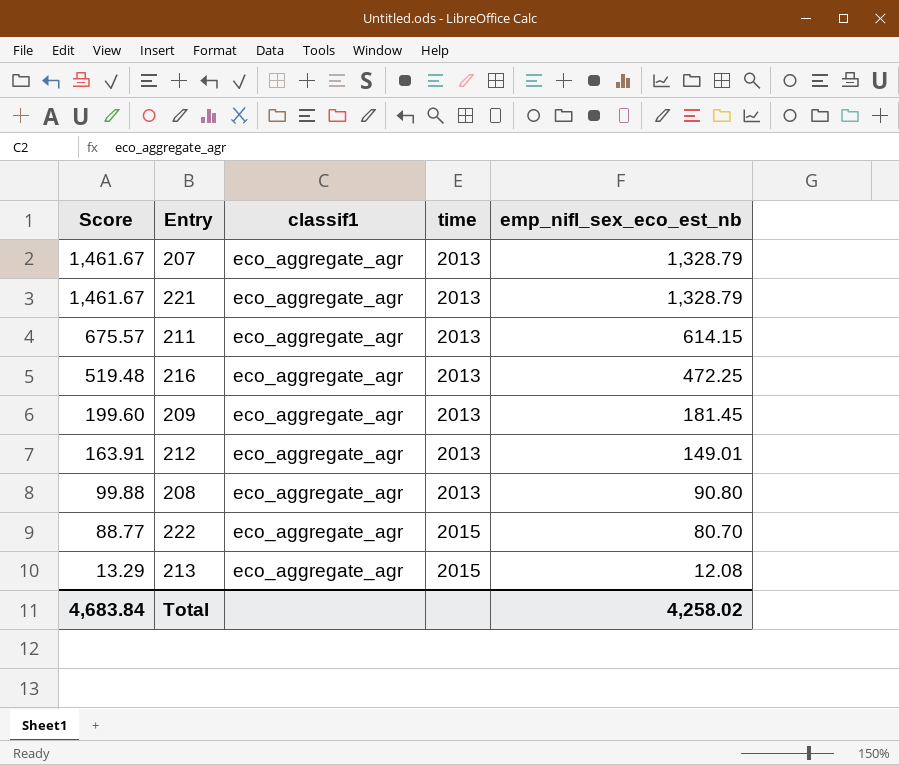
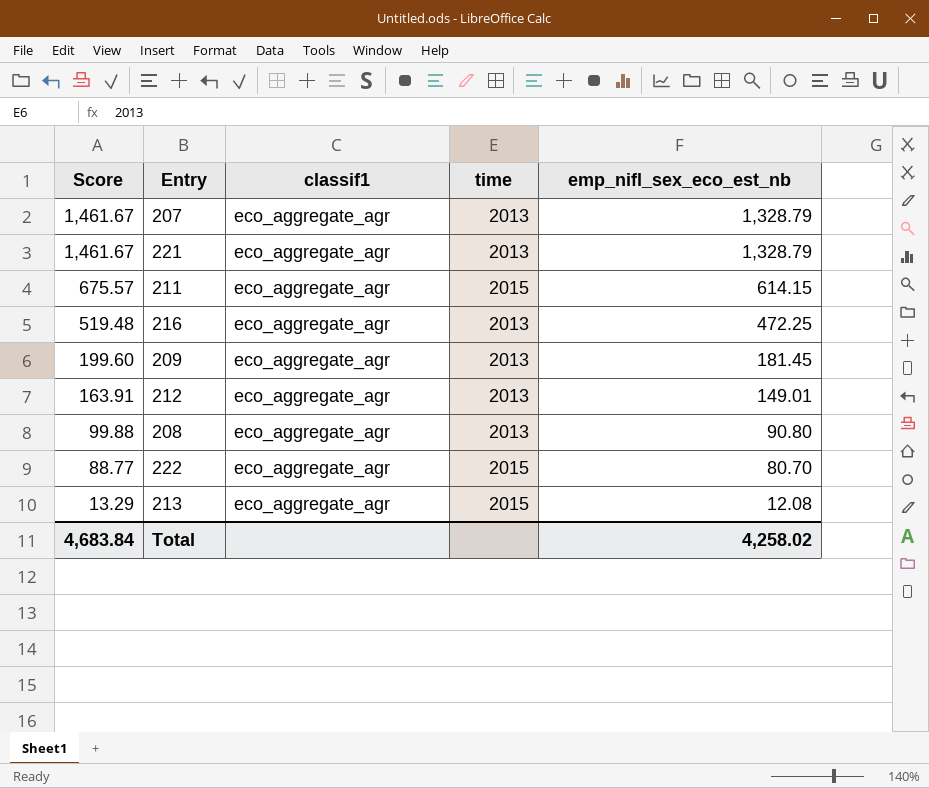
211 | time: 2013 -> 2015

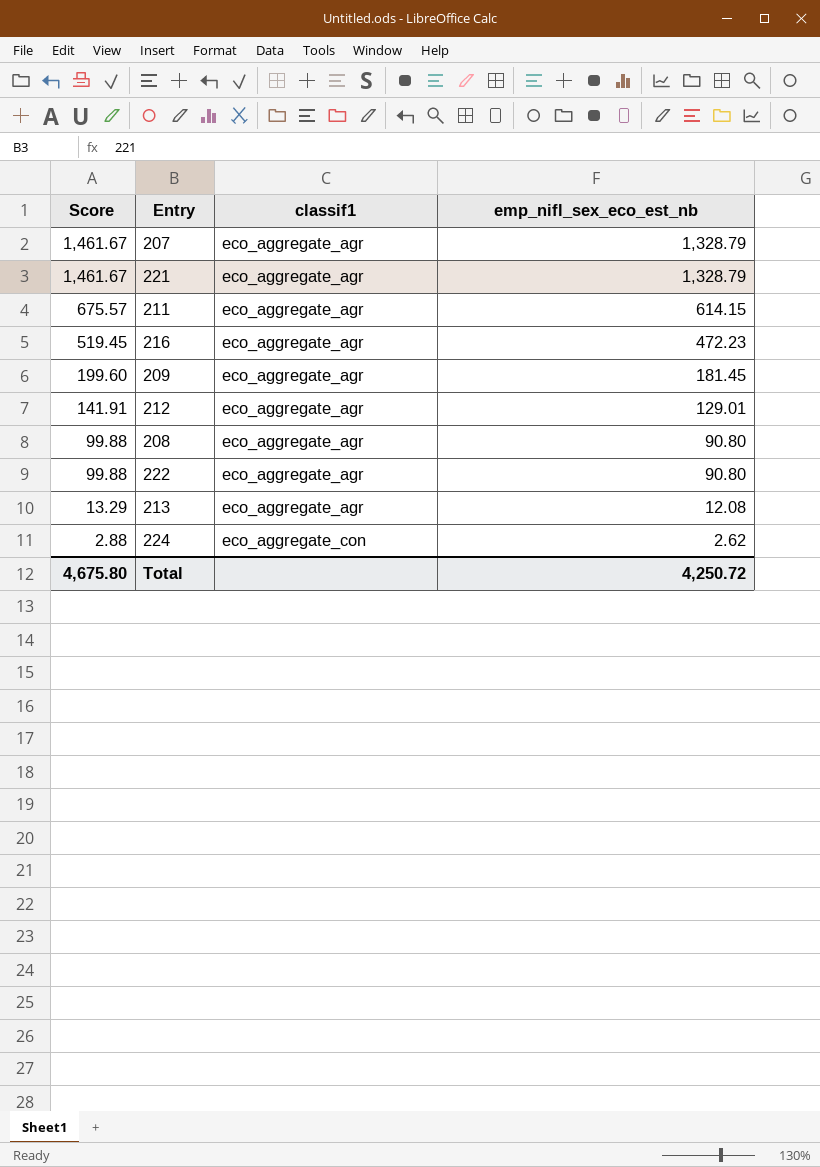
column time | position: 4 -> none
216 | Score: 519.48 -> 519.45
216 | emp_nifl_sex_eco_est_nb: 472.25 -> 472.23
212 | Score: 163.91 -> 141.91
212 | emp_nifl_sex_eco_est_nb: 149.01 -> 129.01
222 | Score: 88.77 -> 99.88
222 | emp_nifl_sex_eco_est_nb: 80.70 -> 90.80
row 224: none -> 2.88 | eco_aggregate_con | 2.62
Total | Score: 4,683.84 -> 4,675.80
Total | emp_nifl_sex_eco_est_nb: 4,258.02 -> 4,250.72

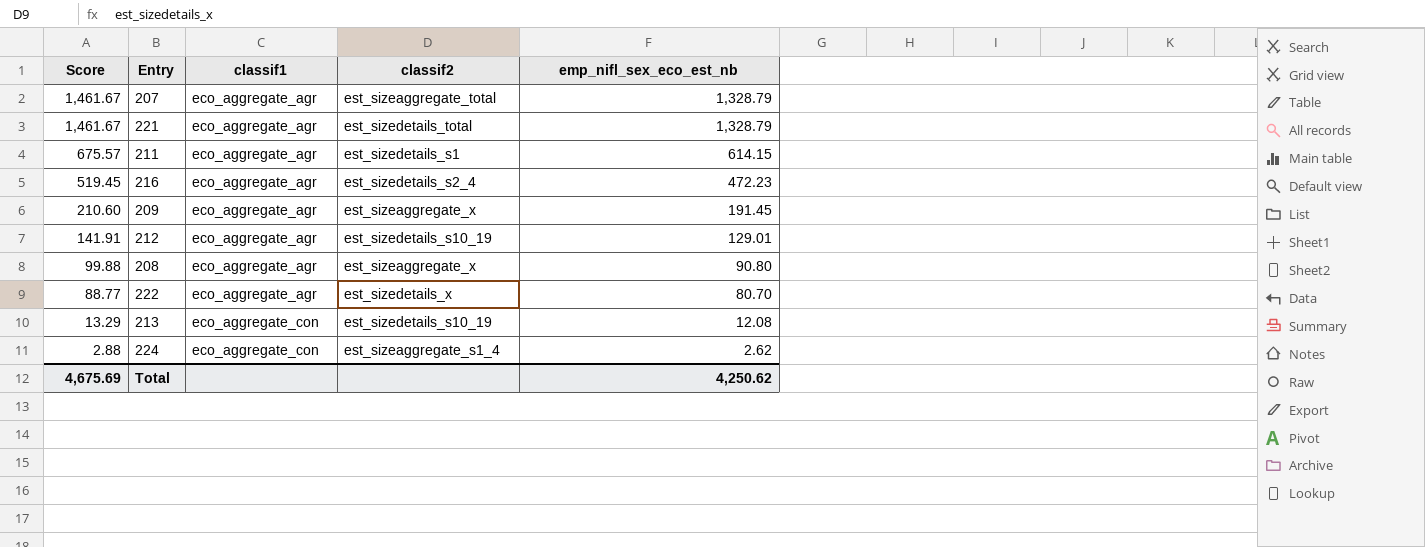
column classif2 | position: none -> 4
209 | Score: 199.60 -> 210.60
209 | emp_nifl_sex_eco_est_nb: 181.45 -> 191.45
222 | Score: 99.88 -> 88.77
222 | emp_nifl_sex_eco_est_nb: 90.80 -> 80.70
213 | classif1: eco_aggregate_agr -> eco_aggregate_con
Total | Score: 4,675.80 -> 4,675.69
Total | emp_nifl_sex_eco_est_nb: 4,250.72 -> 4,250.62

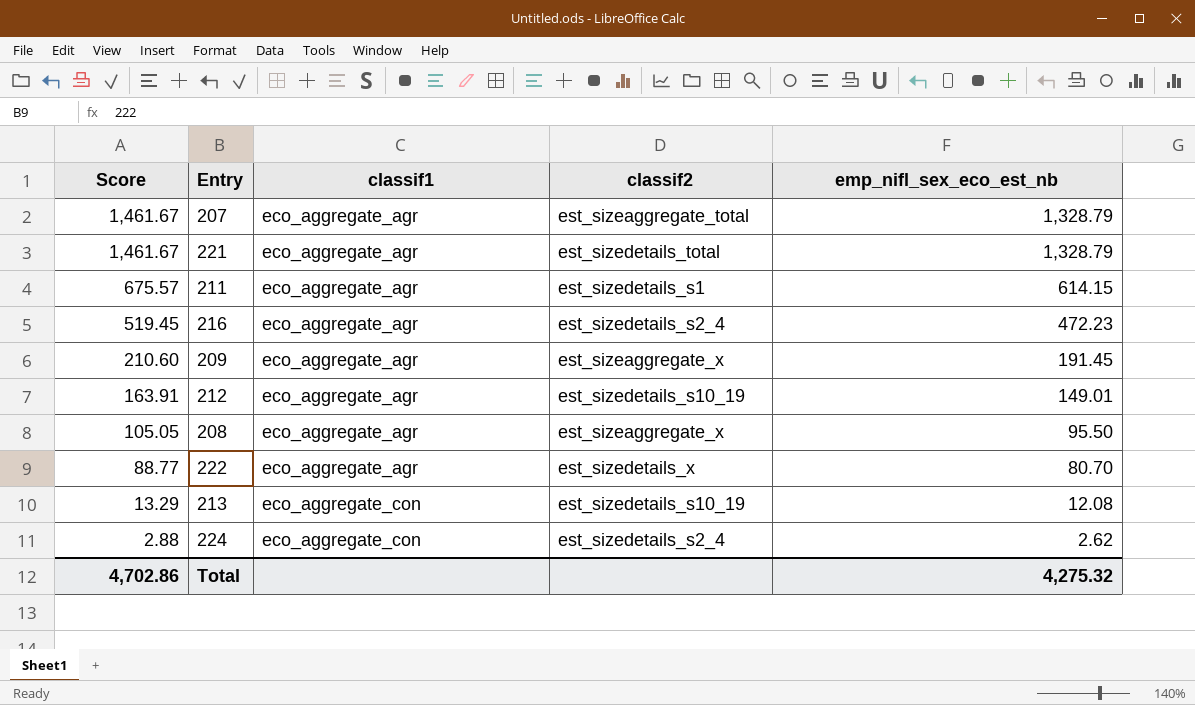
212 | Score: 141.91 -> 163.91
212 | emp_nifl_sex_eco_est_nb: 129.01 -> 149.01
208 | Score: 99.88 -> 105.05
208 | emp_nifl_sex_eco_est_nb: 90.80 -> 95.50
224 | classif2: est_sizeaggregate_s1_4 -> est_sizedetails_s2_4
Total | Score: 4,675.69 -> 4,702.86
Total | emp_nifl_sex_eco_est_nb: 4,250.62 -> 4,275.32

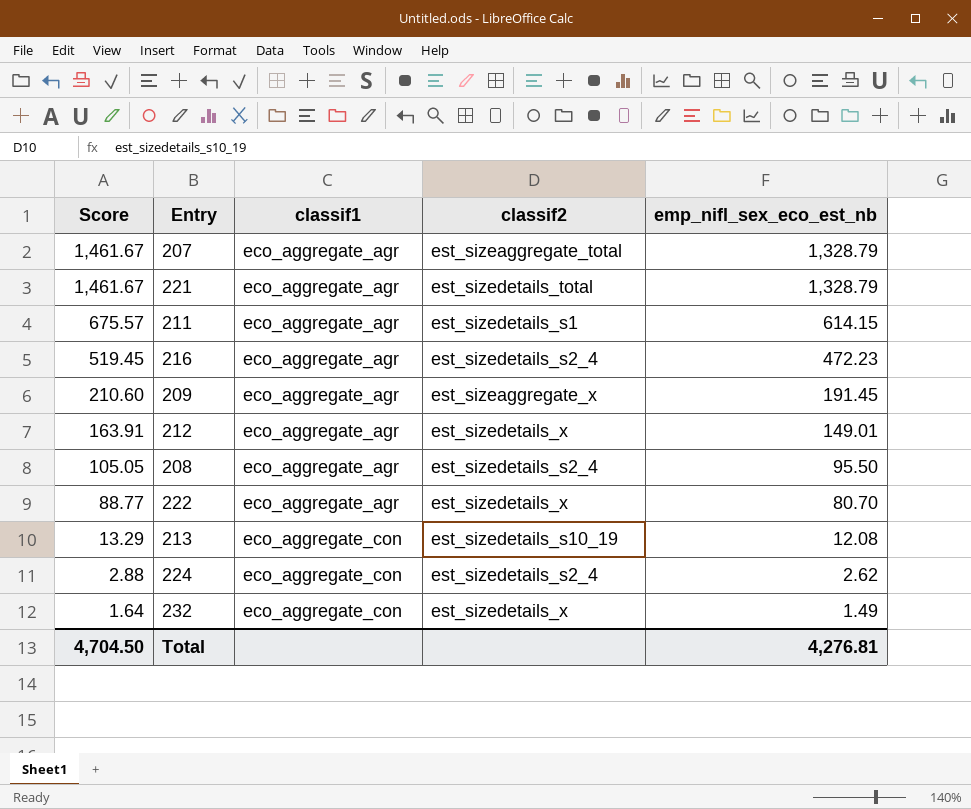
212 | classif2: est_sizedetails_s10_19 -> est_sizedetails_x
208 | classif2: est_sizeaggregate_x -> est_sizedetails_s2_4
row 232: none -> 1.64 | eco_aggregate_con | est_sizedetails_x | 1.49
Total | Score: 4,702.86 -> 4,704.50
Total | emp_nifl_sex_eco_est_nb: 4,275.32 -> 4,276.81

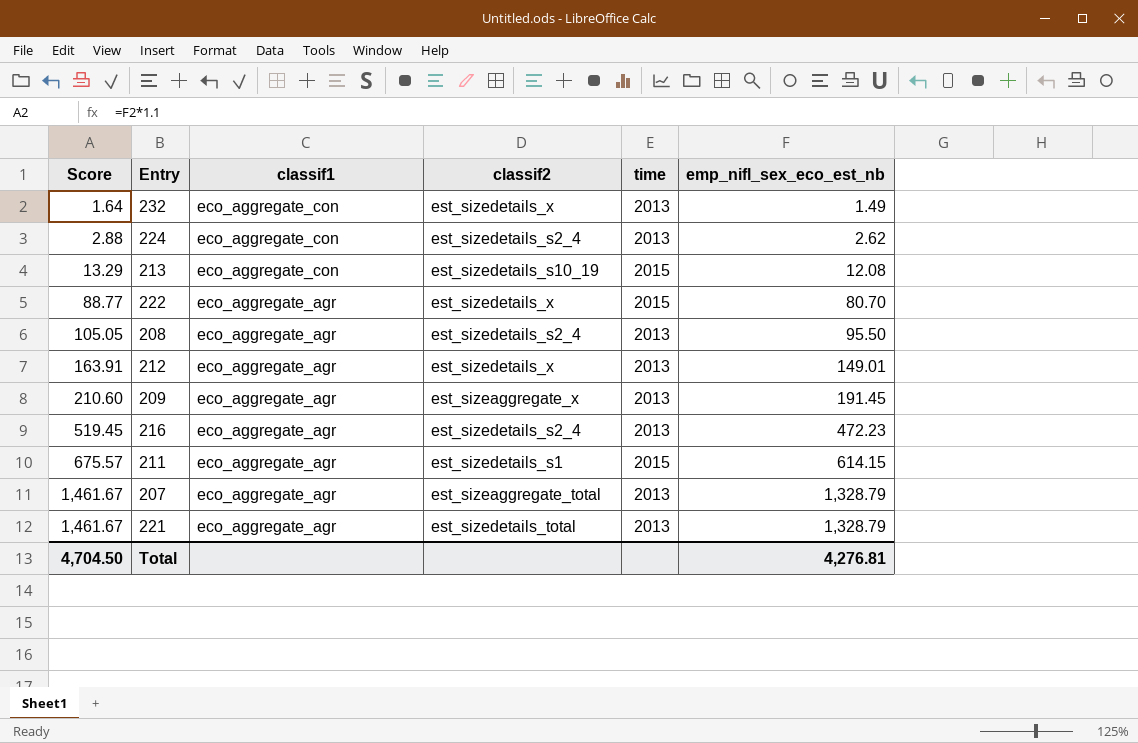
row order: Score descending -> Score ascending
column time | position: none -> 5

